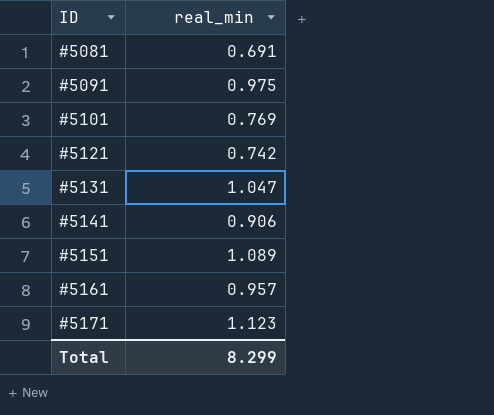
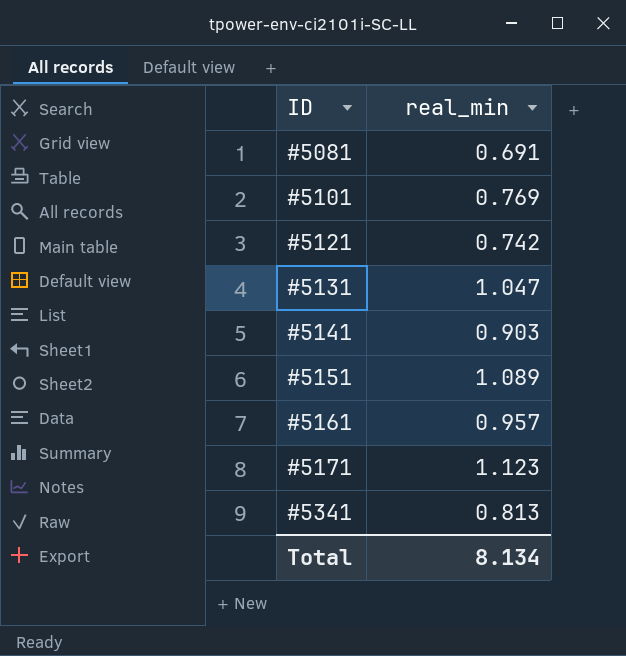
row #5091: 0.975 -> none
#5141 | real_min: 0.906 -> 0.903
row #5341: none -> 0.813
Total | real_min: 8.299 -> 8.134

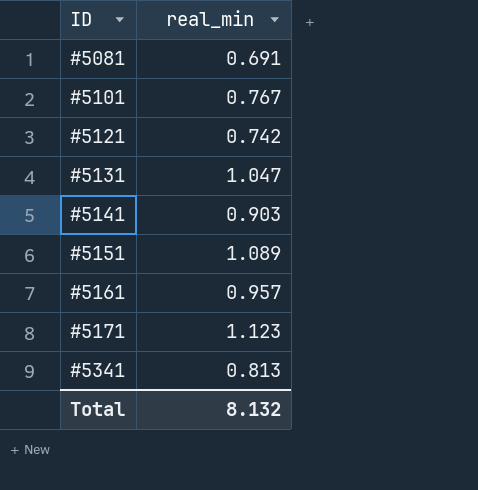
#5101 | real_min: 0.769 -> 0.767
Total | real_min: 8.134 -> 8.132

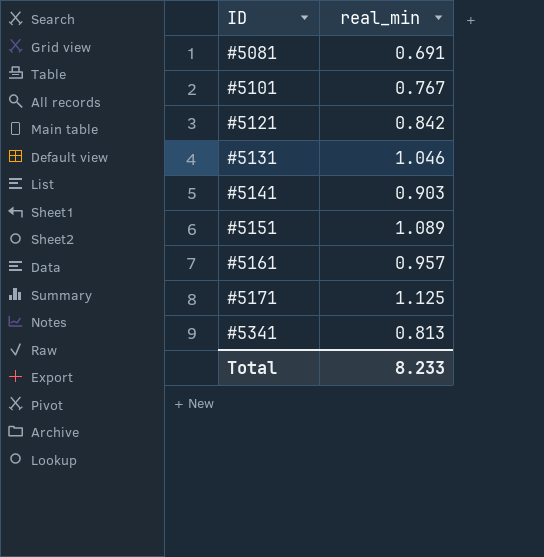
#5121 | real_min: 0.742 -> 0.842
#5131 | real_min: 1.047 -> 1.046
#5171 | real_min: 1.123 -> 1.125
Total | real_min: 8.132 -> 8.233

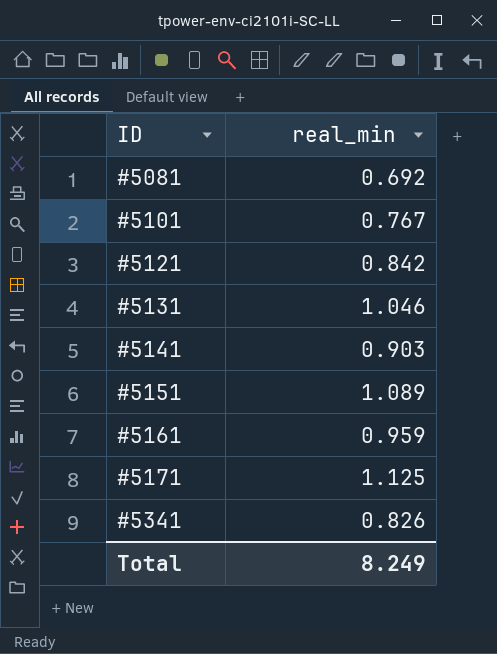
#5081 | real_min: 0.691 -> 0.692
#5161 | real_min: 0.957 -> 0.959
#5341 | real_min: 0.813 -> 0.826
Total | real_min: 8.233 -> 8.249

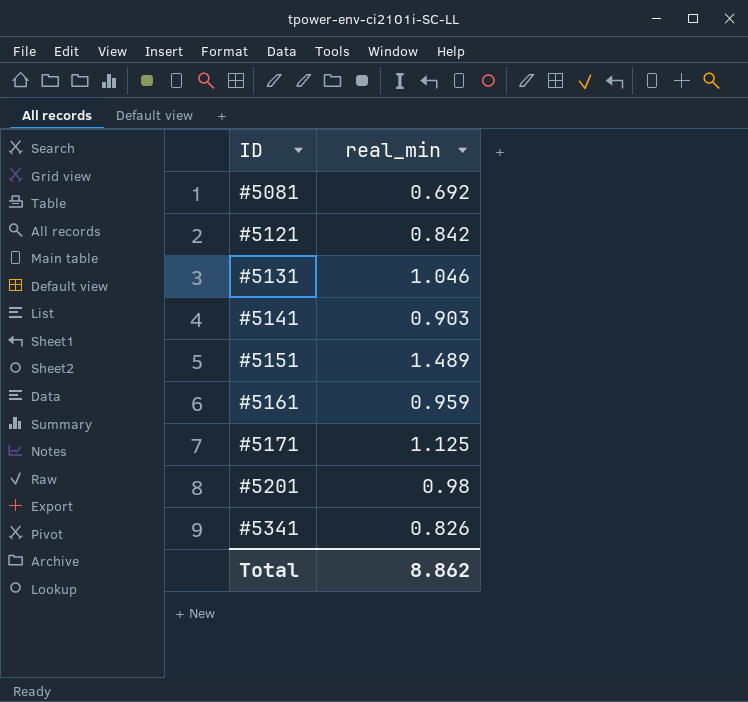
row #5101: 0.767 -> none
#5151 | real_min: 1.089 -> 1.489
row #5201: none -> 0.98
Total | real_min: 8.249 -> 8.862

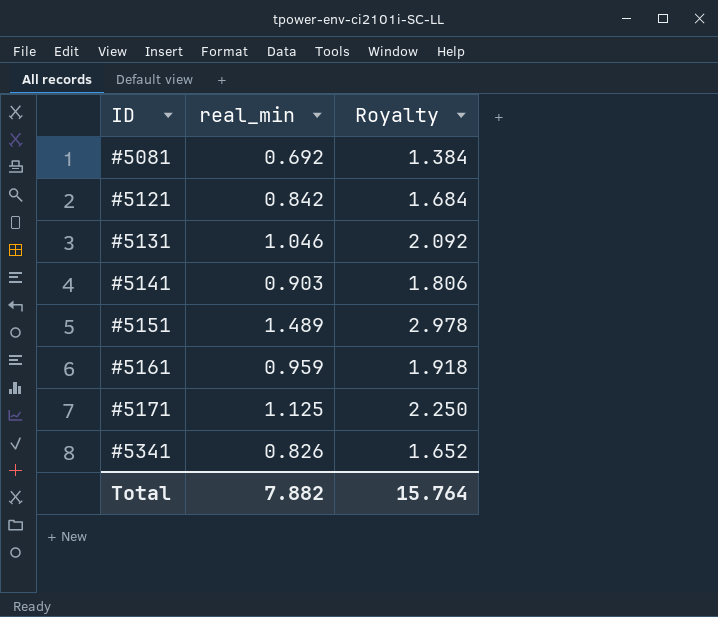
column Royalty | formula: none -> [real_min] * 2
row #5201: 0.98 -> none
Total | real_min: 8.862 -> 7.882

